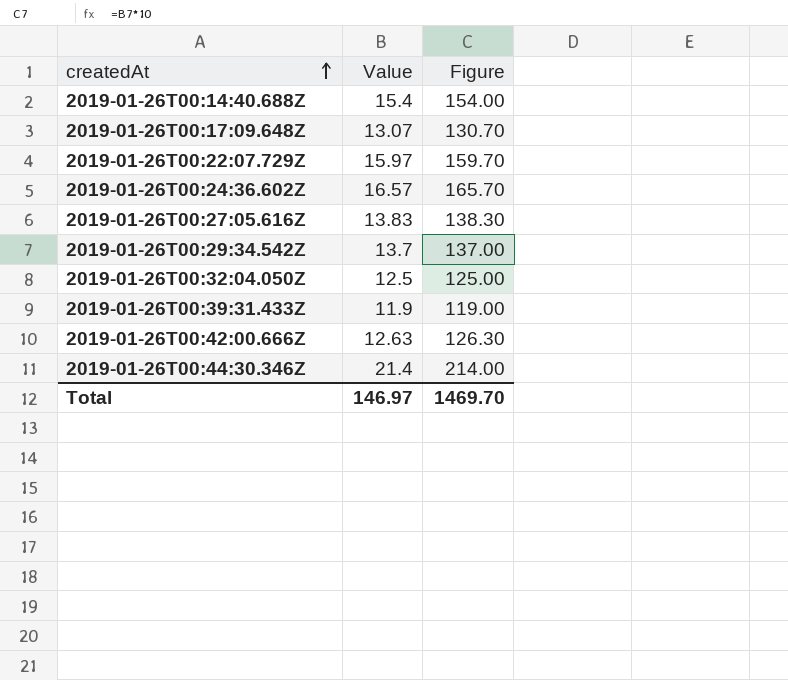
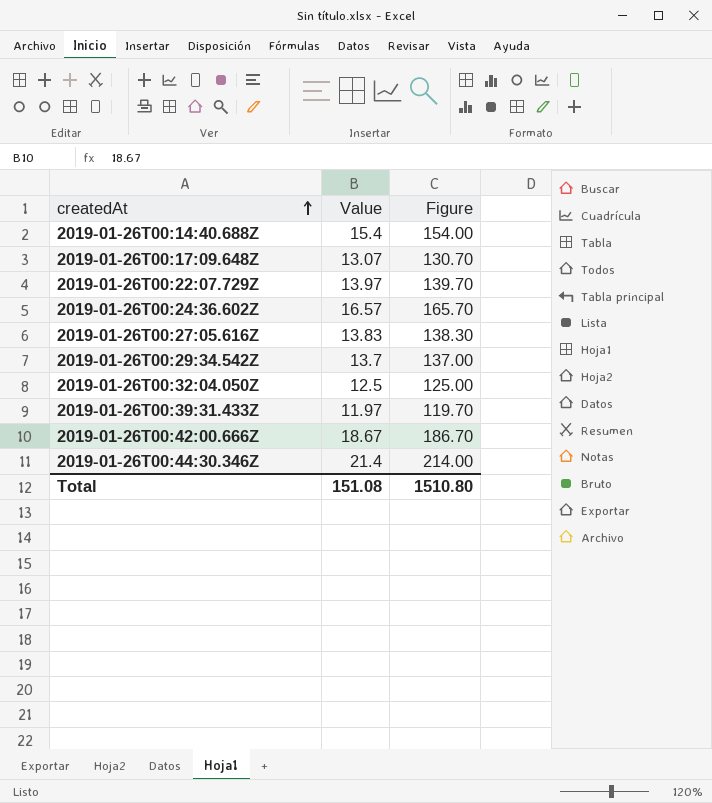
2019-01-26T00:22:07.729Z | Value: 15.97 -> 13.97
2019-01-26T00:22:07.729Z | Figure: 159.70 -> 139.70
2019-01-26T00:39:31.433Z | Value: 11.9 -> 11.97
2019-01-26T00:39:31.433Z | Figure: 119.00 -> 119.70
2019-01-26T00:42:00.666Z | Value: 12.63 -> 18.67
2019-01-26T00:42:00.666Z | Figure: 126.30 -> 186.70
Total | Value: 146.97 -> 151.08
Total | Figure: 1469.70 -> 1510.80

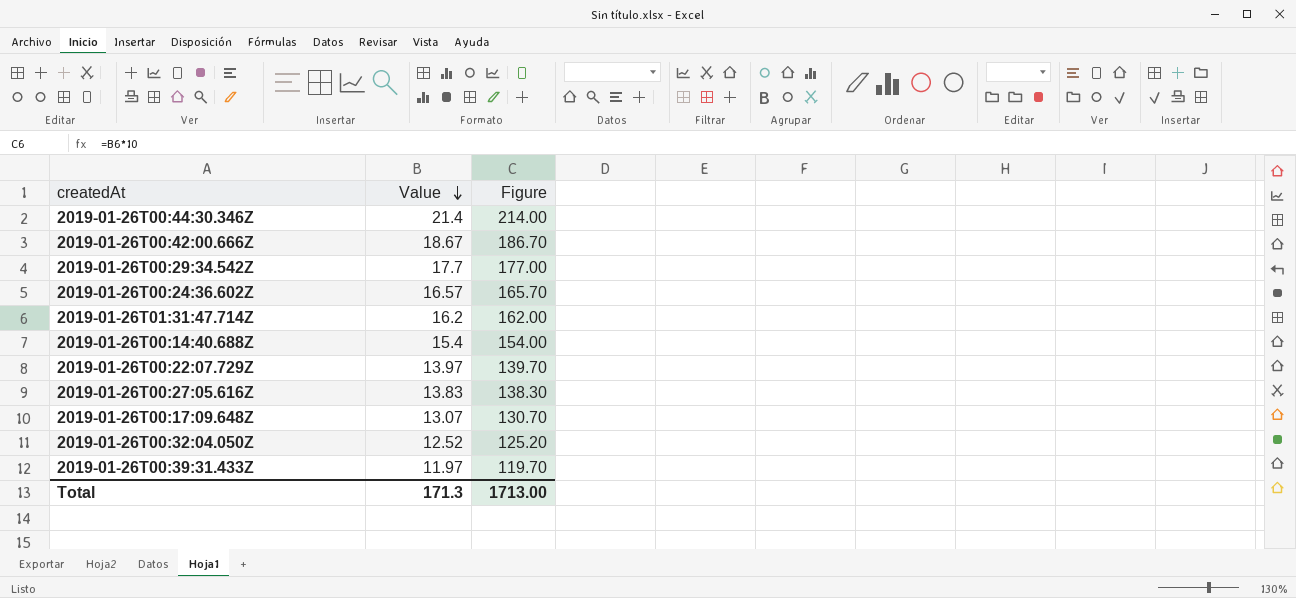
row order: createdAt ascending -> Value descending
2019-01-26T00:29:34.542Z | Value: 13.7 -> 17.7
2019-01-26T00:29:34.542Z | Figure: 137.00 -> 177.00
row 2019-01-26T01:31:47.714Z: none -> 16.2 | 162.00
2019-01-26T00:32:04.050Z | Value: 12.5 -> 12.52
2019-01-26T00:32:04.050Z | Figure: 125.00 -> 125.20
Total | Value: 151.08 -> 171.3
Total | Figure: 1510.80 -> 1713.00

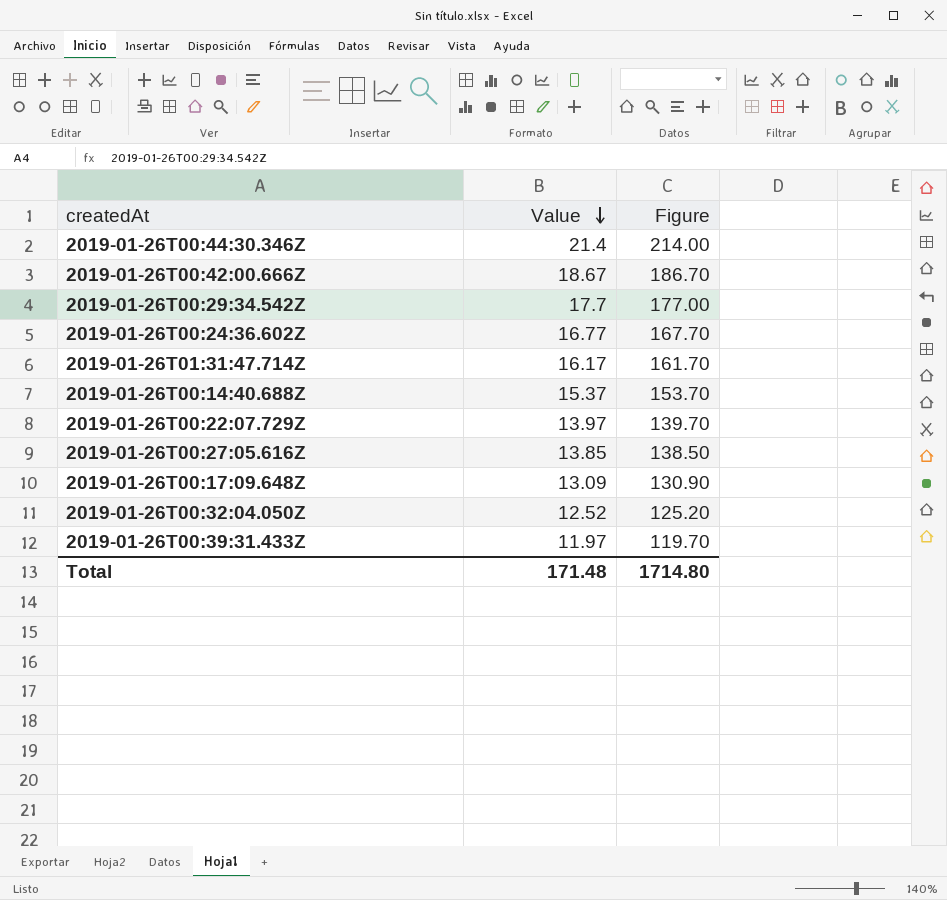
2019-01-26T00:24:36.602Z | Value: 16.57 -> 16.77
2019-01-26T00:24:36.602Z | Figure: 165.70 -> 167.70
2019-01-26T01:31:47.714Z | Value: 16.2 -> 16.17
2019-01-26T01:31:47.714Z | Figure: 162.00 -> 161.70
2019-01-26T00:14:40.688Z | Value: 15.4 -> 15.37
2019-01-26T00:14:40.688Z | Figure: 154.00 -> 153.70
2019-01-26T00:27:05.616Z | Value: 13.83 -> 13.85
2019-01-26T00:27:05.616Z | Figure: 138.30 -> 138.50
2019-01-26T00:17:09.648Z | Value: 13.07 -> 13.09
2019-01-26T00:17:09.648Z | Figure: 130.70 -> 130.90
Total | Value: 171.3 -> 171.48
Total | Figure: 1713.00 -> 1714.80

